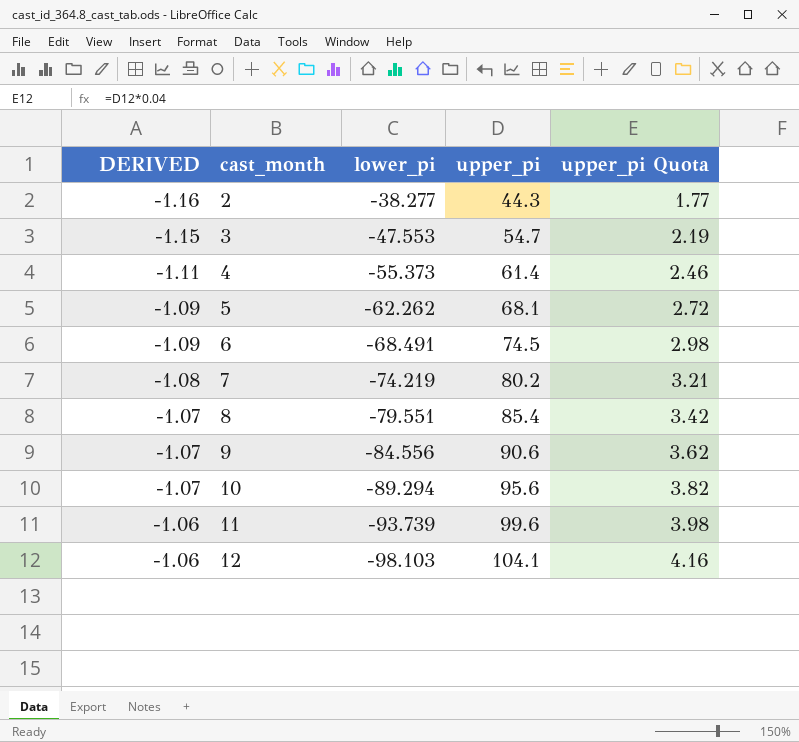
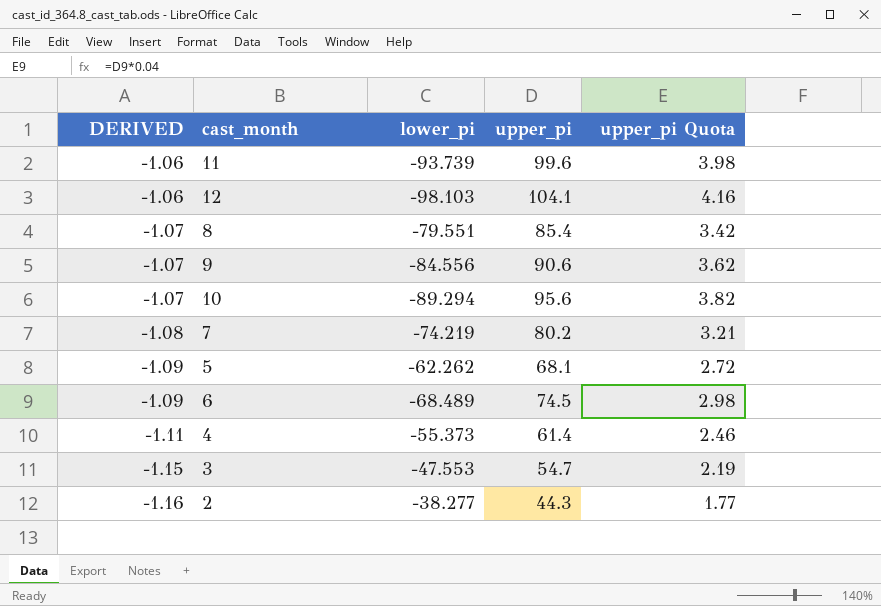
row order: DERIVED ascending -> DERIVED descending
6 | lower_pi: -68.491 -> -68.489

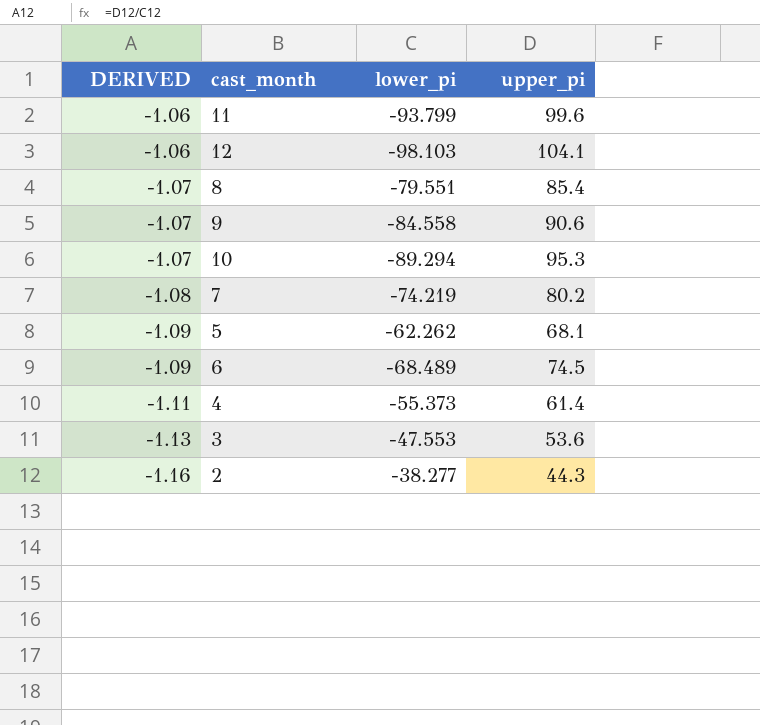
column upper_pi Quota | formula: [upper_pi] * 0.04 -> none
11 | lower_pi: -93.739 -> -93.799
9 | lower_pi: -84.556 -> -84.558
10 | upper_pi: 95.6 -> 95.3
3 | DERIVED: -1.15 -> -1.13
3 | upper_pi: 54.7 -> 53.6

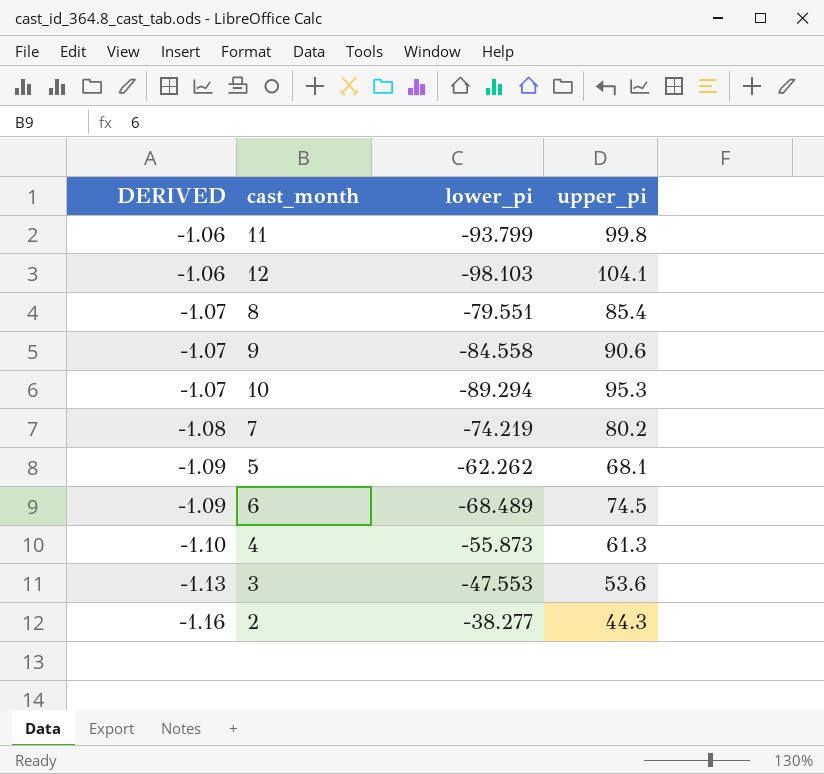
11 | upper_pi: 99.6 -> 99.8
4 | DERIVED: -1.11 -> -1.10
4 | lower_pi: -55.373 -> -55.873
4 | upper_pi: 61.4 -> 61.3

